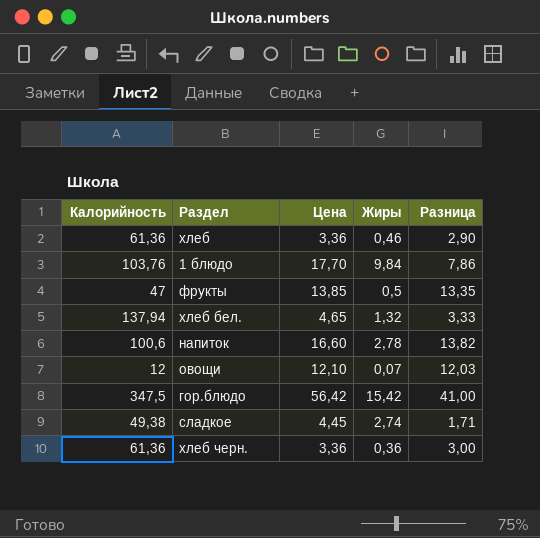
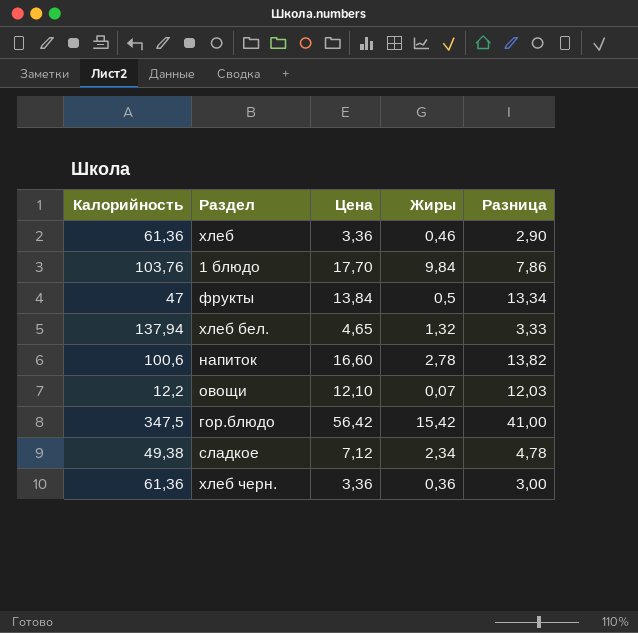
фрукты | Цена: 13,85 -> 13,84
фрукты | Разница: 13,35 -> 13,34
овощи | Калорийность: 12 -> 12,2
сладкое | Цена: 4,45 -> 7,12
сладкое | Жиры: 2,74 -> 2,34
сладкое | Разница: 1,71 -> 4,78

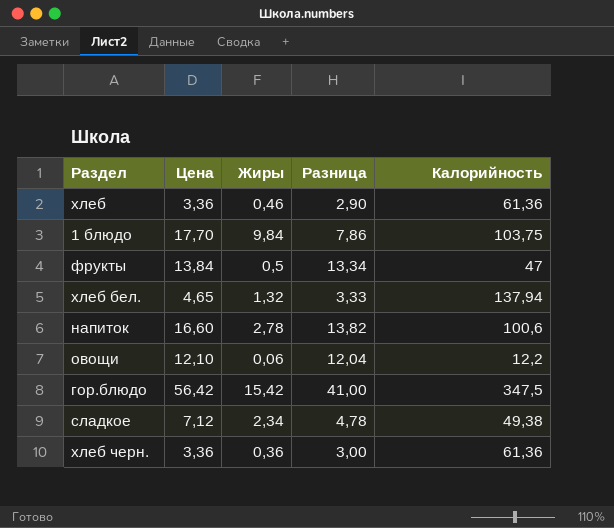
column Калорийность | position: 1 -> 5
1 блюдо | Калорийность: 103,76 -> 103,75
овощи | Жиры: 0,07 -> 0,06
овощи | Разница: 12,03 -> 12,04

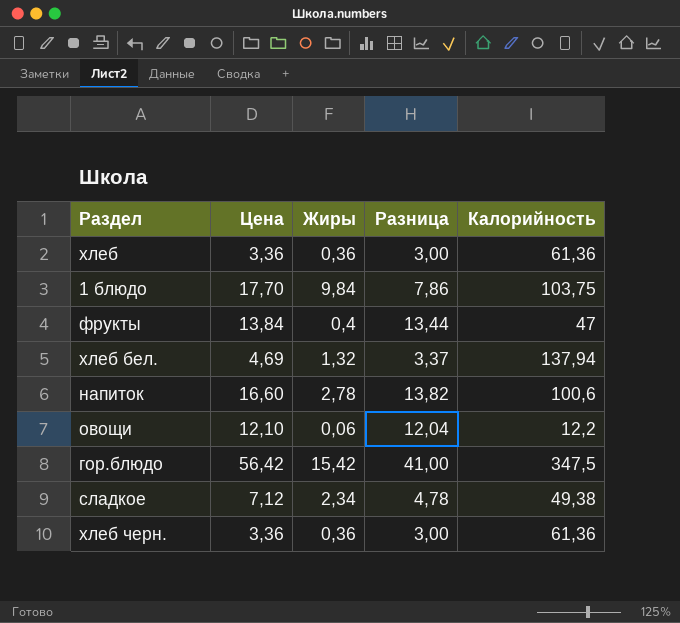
хлеб | Жиры: 0,46 -> 0,36
хлеб | Разница: 2,90 -> 3,00
фрукты | Жиры: 0,5 -> 0,4
фрукты | Разница: 13,34 -> 13,44
хлеб бел. | Цена: 4,65 -> 4,69
хлеб бел. | Разница: 3,33 -> 3,37

